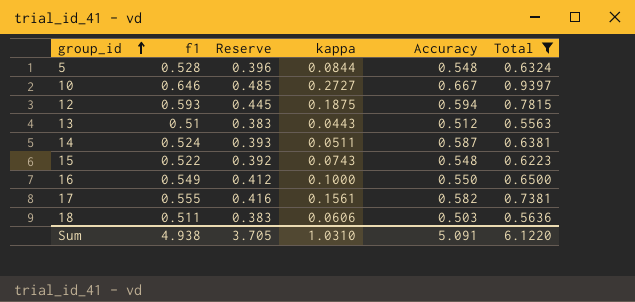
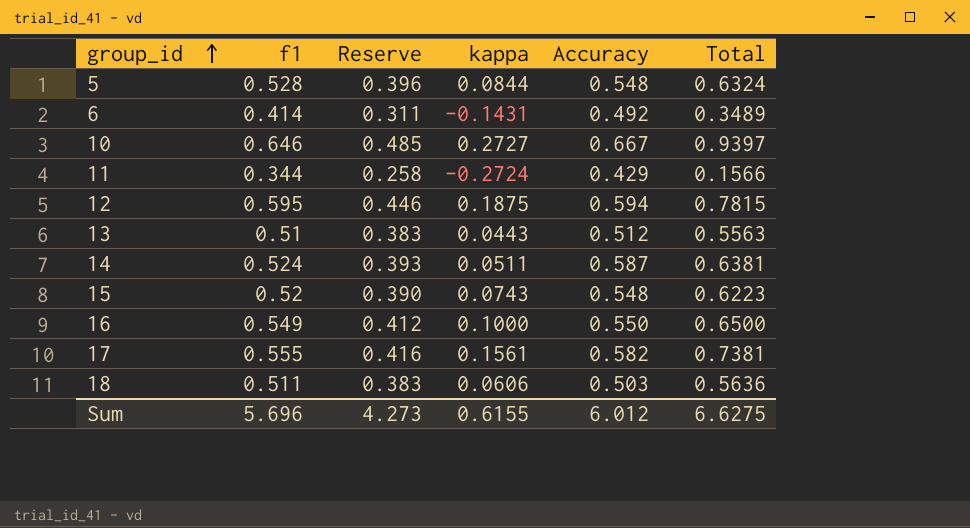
filter: Total >= 0.5563 -> none
12 | f1: 0.593 -> 0.595
12 | Reserve: 0.445 -> 0.446
15 | f1: 0.522 -> 0.52
15 | Reserve: 0.392 -> 0.390
Sum | f1: 4.938 -> 5.696
Sum | Reserve: 3.705 -> 4.273
Sum | kappa: 1.0310 -> 0.6155
Sum | Accuracy: 5.091 -> 6.012
Sum | Total: 6.1220 -> 6.6275

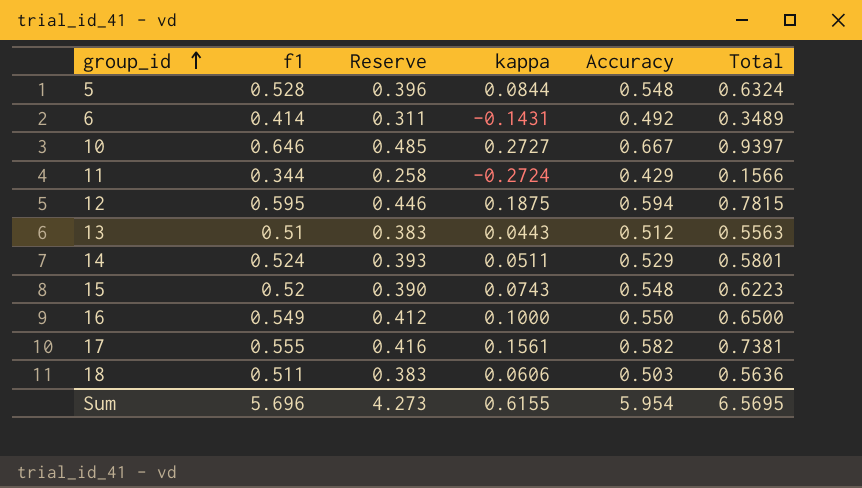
14 | Accuracy: 0.587 -> 0.529
14 | Total: 0.6381 -> 0.5801
Sum | Accuracy: 6.012 -> 5.954
Sum | Total: 6.6275 -> 6.5695

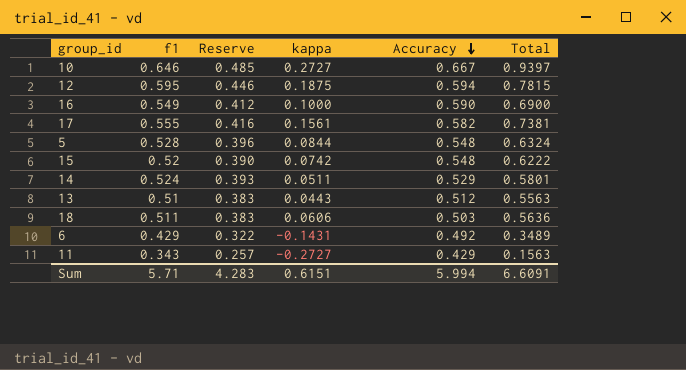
row order: group_id ascending -> Accuracy descending
16 | Accuracy: 0.550 -> 0.590
16 | Total: 0.6500 -> 0.6900
15 | kappa: 0.0743 -> 0.0742
15 | Total: 0.6223 -> 0.6222
6 | f1: 0.414 -> 0.429
6 | Reserve: 0.311 -> 0.322
11 | f1: 0.344 -> 0.343
11 | Reserve: 0.258 -> 0.257
11 | kappa: -0.2724 -> -0.2727
11 | Total: 0.1566 -> 0.1563
Sum | f1: 5.696 -> 5.71
Sum | Reserve: 4.273 -> 4.283
Sum | kappa: 0.6155 -> 0.6151
Sum | Accuracy: 5.954 -> 5.994
Sum | Total: 6.5695 -> 6.6091

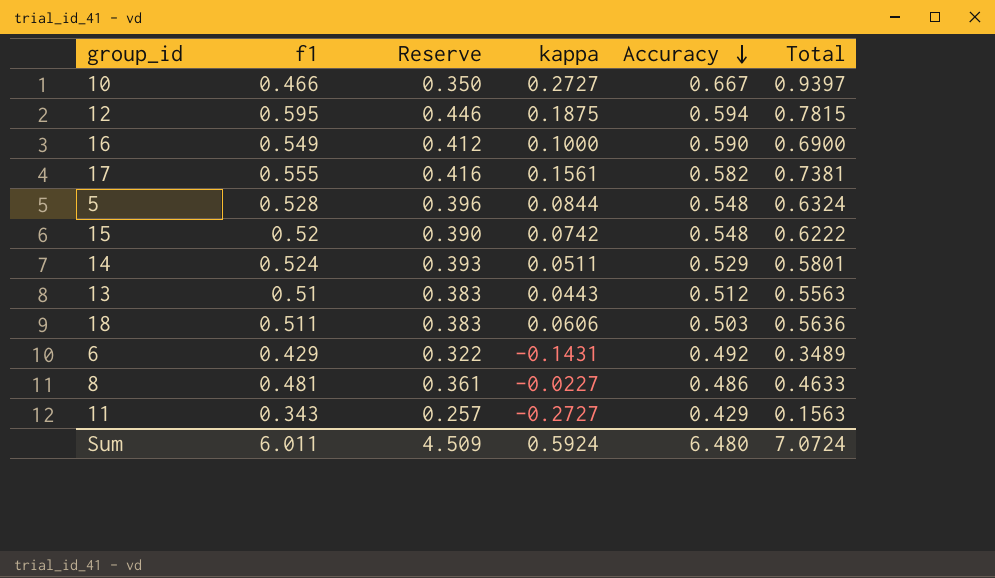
10 | f1: 0.646 -> 0.466
10 | Reserve: 0.485 -> 0.350
row 8: none -> 0.481 | 0.361 | -0.0227 | 0.486 | 0.4633
Sum | f1: 5.71 -> 6.011
Sum | Reserve: 4.283 -> 4.509
Sum | kappa: 0.6151 -> 0.5924
Sum | Accuracy: 5.994 -> 6.480
Sum | Total: 6.6091 -> 7.0724

